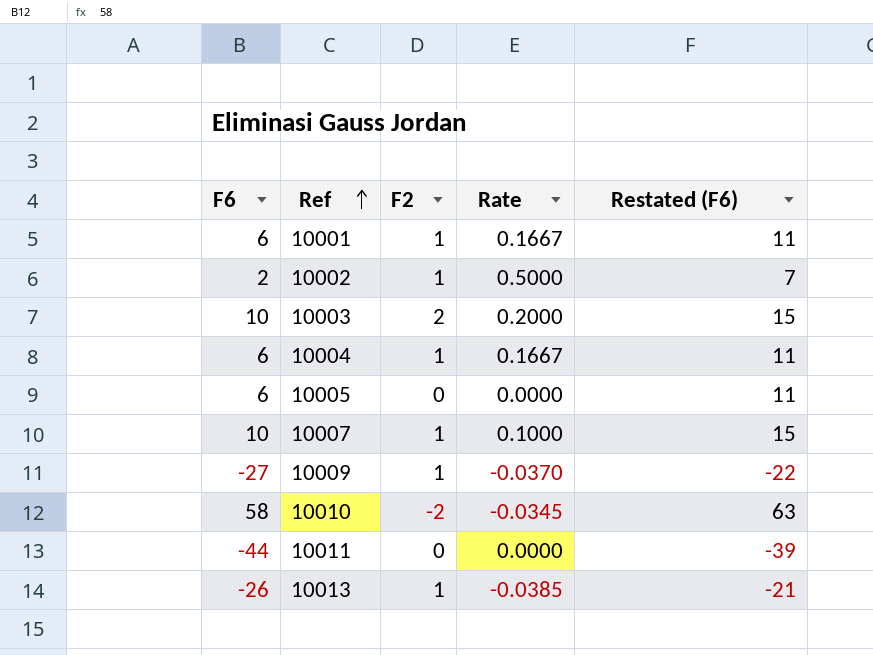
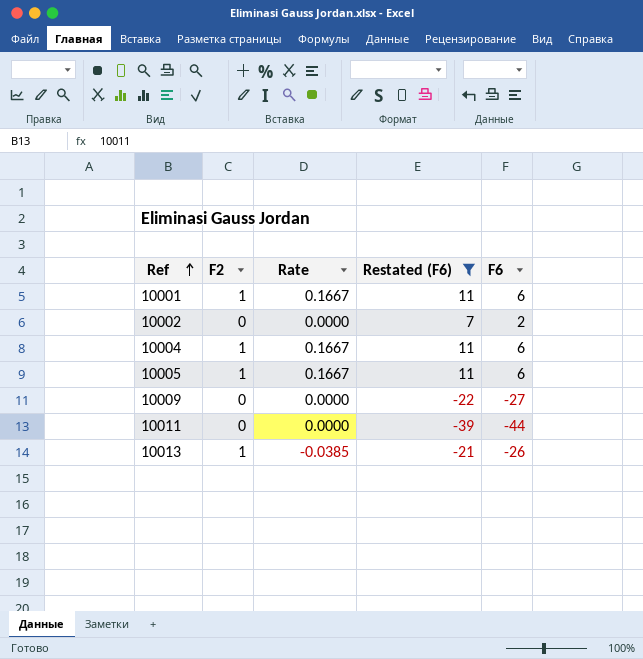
filter: none -> Restated (F6) <= 11
column F6 | position: 1 -> 5
10002 | F2: 1 -> 0
10002 | Rate: 0.5000 -> 0.0000
10005 | F2: 0 -> 1
10005 | Rate: 0.0000 -> 0.1667
10009 | F2: 1 -> 0
10009 | Rate: -0.0370 -> 0.0000

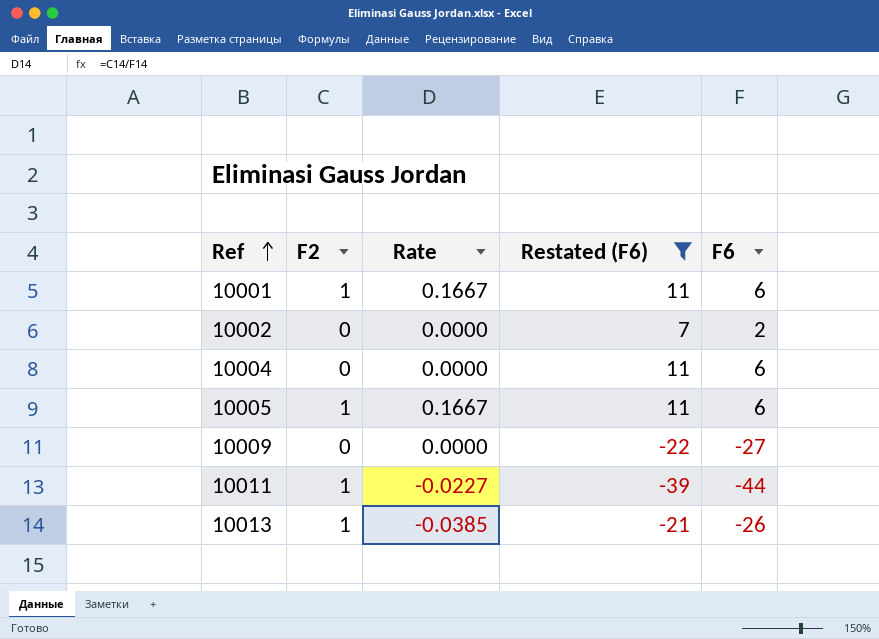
10004 | F2: 1 -> 0
10004 | Rate: 0.1667 -> 0.0000
10011 | F2: 0 -> 1
10011 | Rate: 0.0000 -> -0.0227

